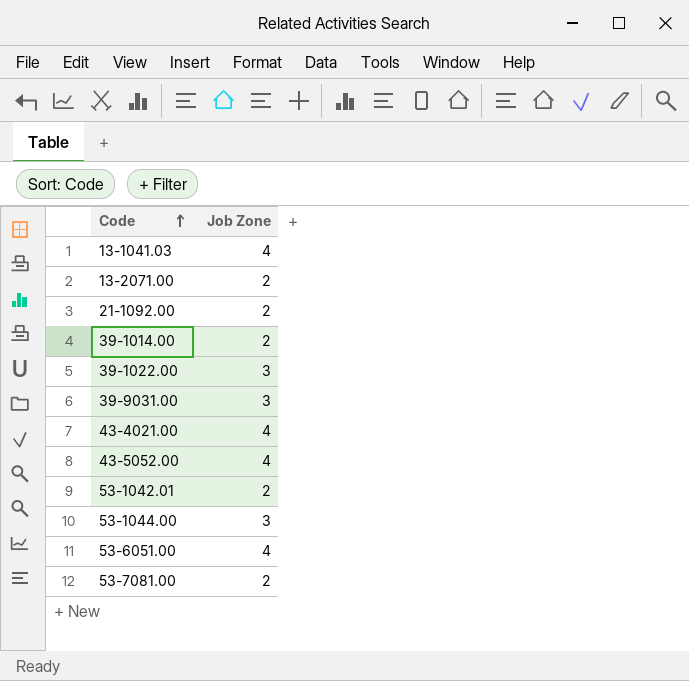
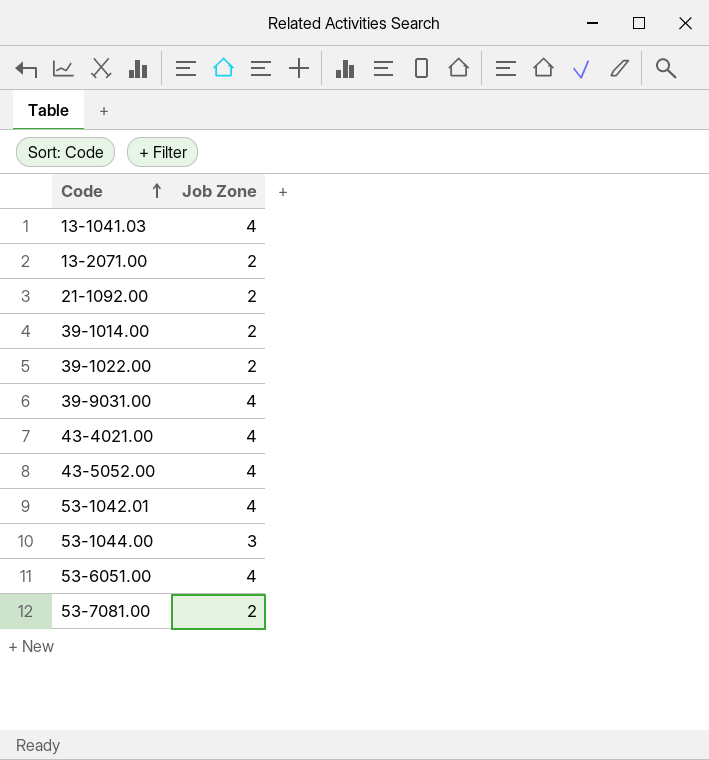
39-1022.00 | Job Zone: 3 -> 2
39-9031.00 | Job Zone: 3 -> 4
53-1042.01 | Job Zone: 2 -> 4

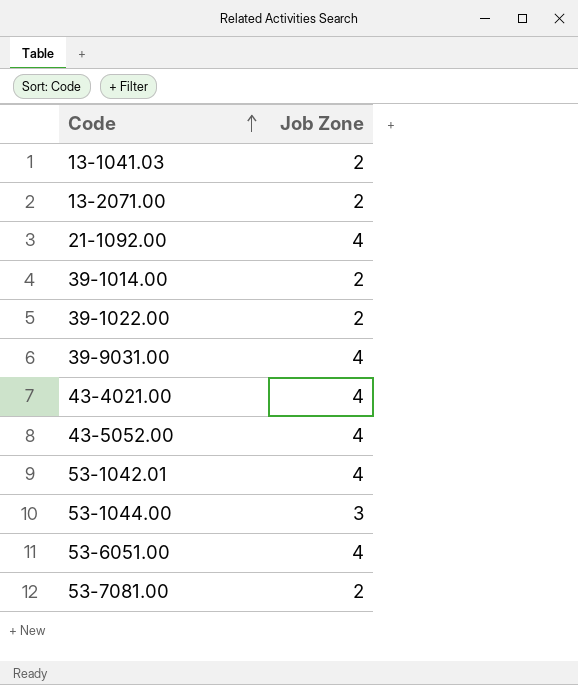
13-1041.03 | Job Zone: 4 -> 2
21-1092.00 | Job Zone: 2 -> 4

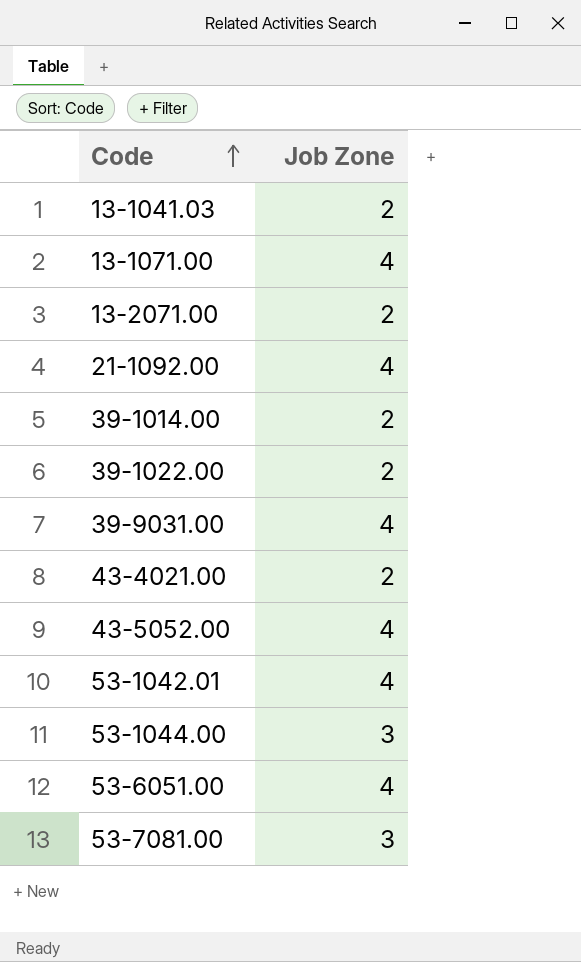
row 13-1071.00: none -> 4
43-4021.00 | Job Zone: 4 -> 2
53-7081.00 | Job Zone: 2 -> 3

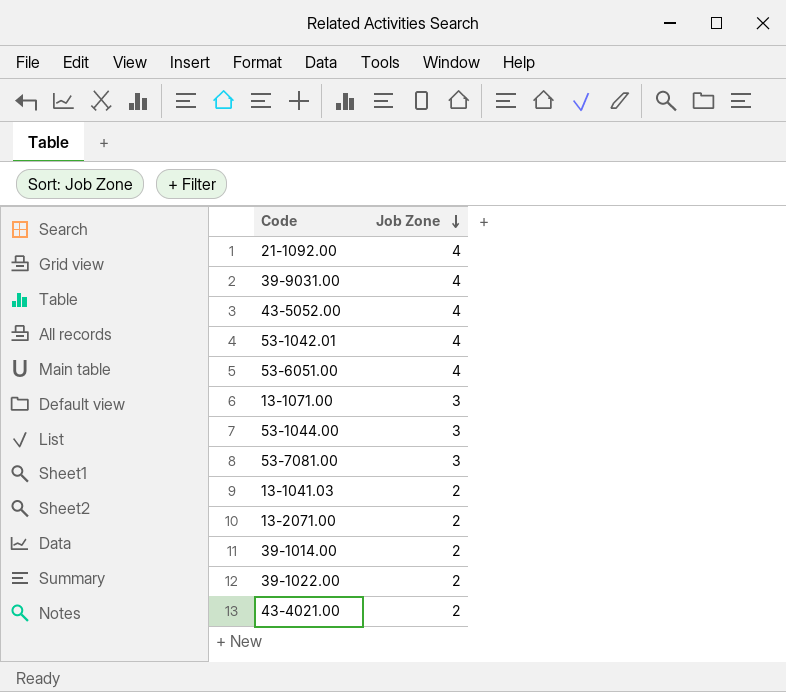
row order: Code ascending -> Job Zone descending
13-1071.00 | Job Zone: 4 -> 3

